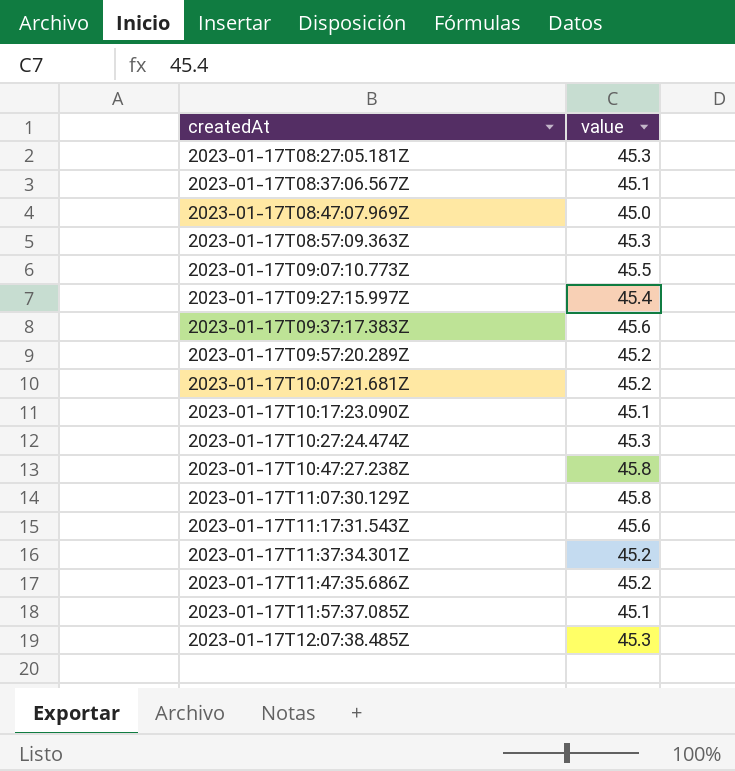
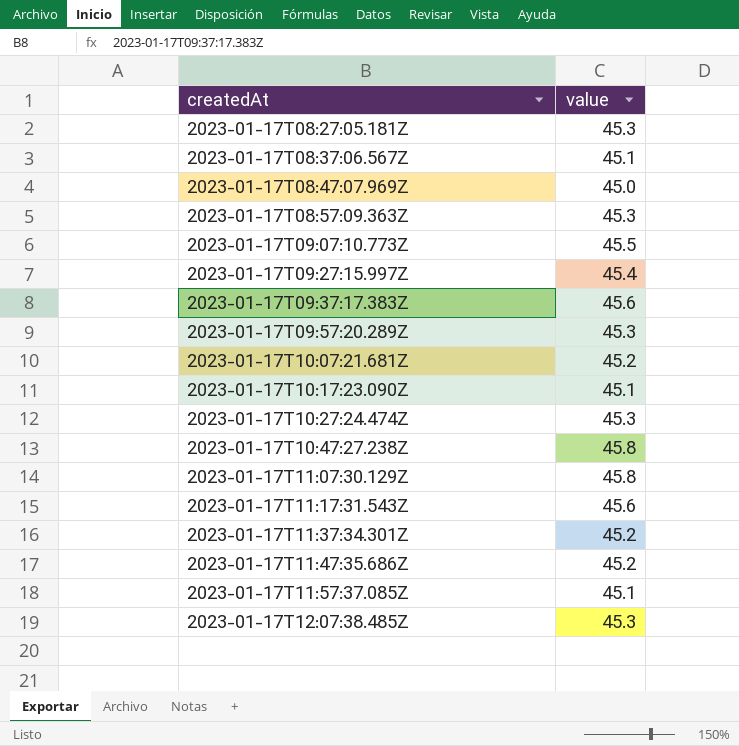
2023-01-17T09:57:20.289Z | value: 45.2 -> 45.3

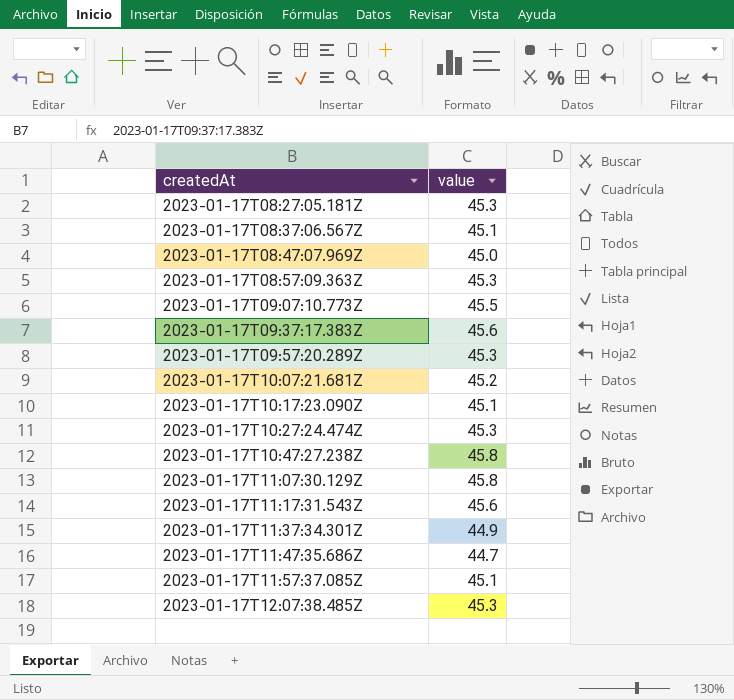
row 2023-01-17T09:27:15.997Z: 45.4 -> none
2023-01-17T11:37:34.301Z | value: 45.2 -> 44.9
2023-01-17T11:47:35.686Z | value: 45.2 -> 44.7

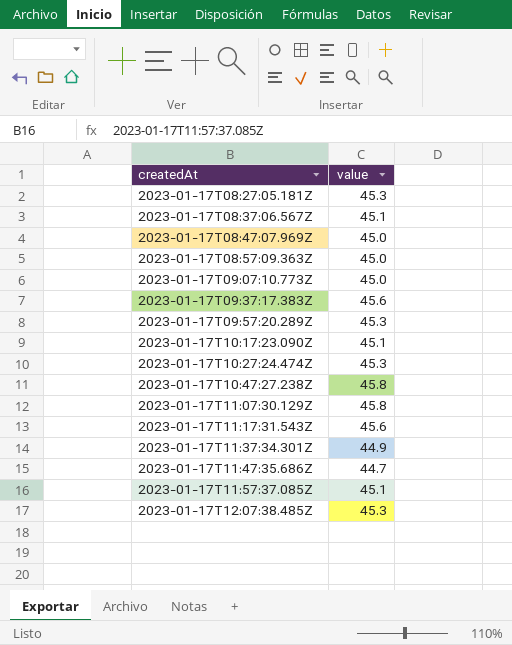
row 2023-01-17T10:07:21.681Z: 45.2 -> none
2023-01-17T08:57:09.363Z | value: 45.3 -> 45.0
2023-01-17T09:07:10.773Z | value: 45.5 -> 45.0

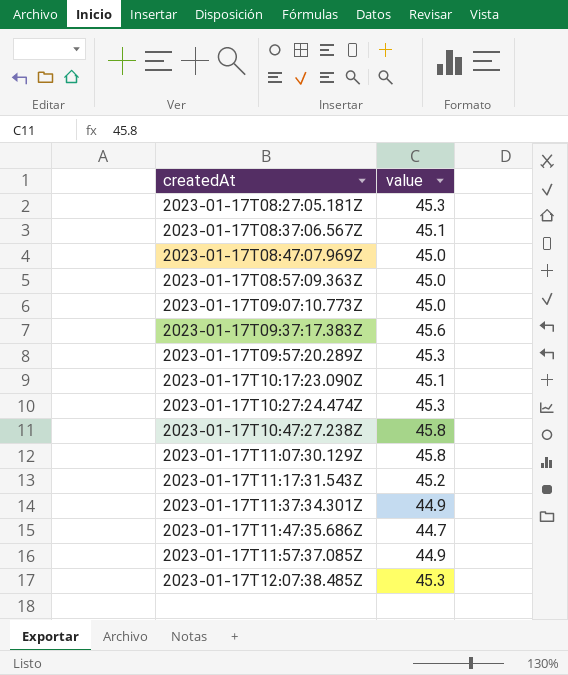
2023-01-17T11:17:31.543Z | value: 45.6 -> 45.2
2023-01-17T11:57:37.085Z | value: 45.1 -> 44.9

